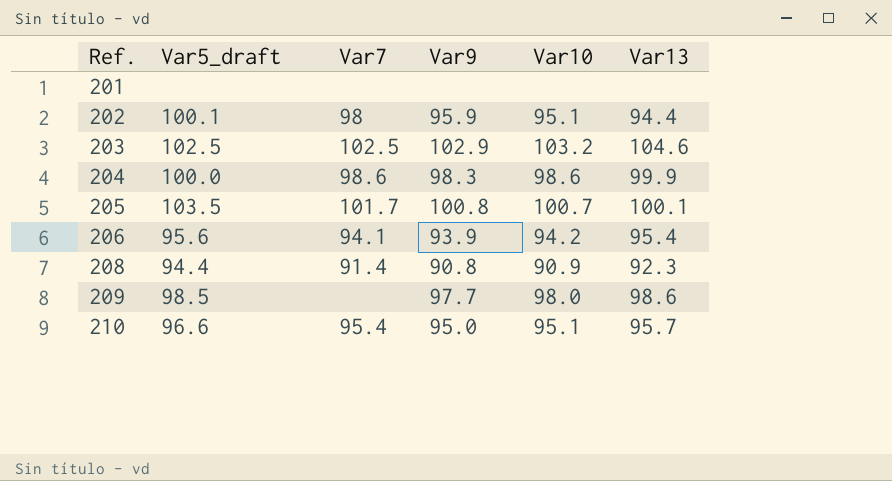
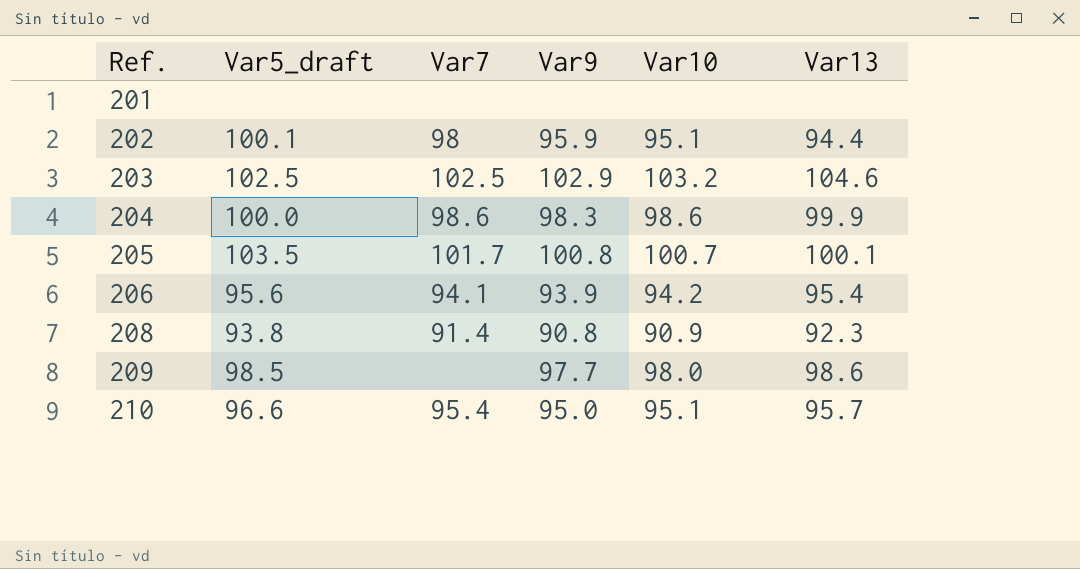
208 | Var5_draft: 94.4 -> 93.8

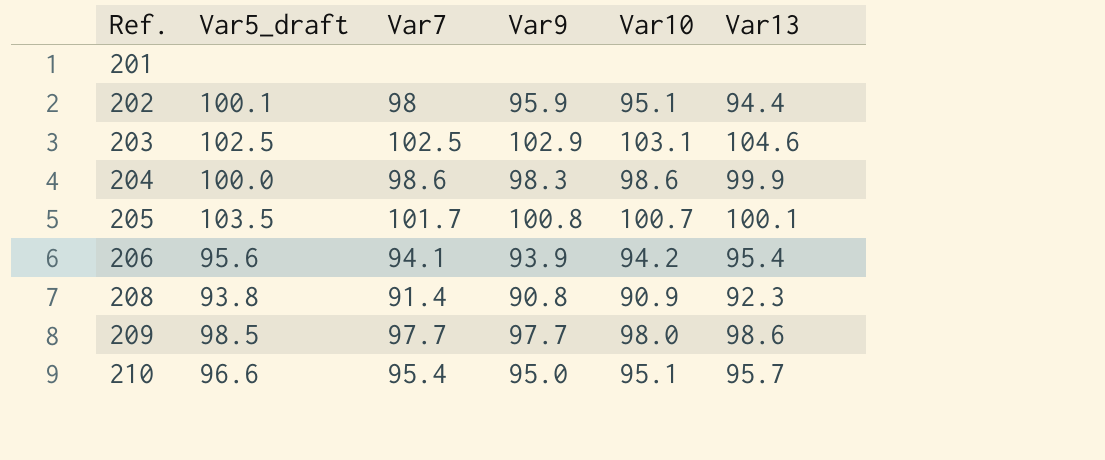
203 | Var10: 103.2 -> 103.1
209 | Var7: none -> 97.7

